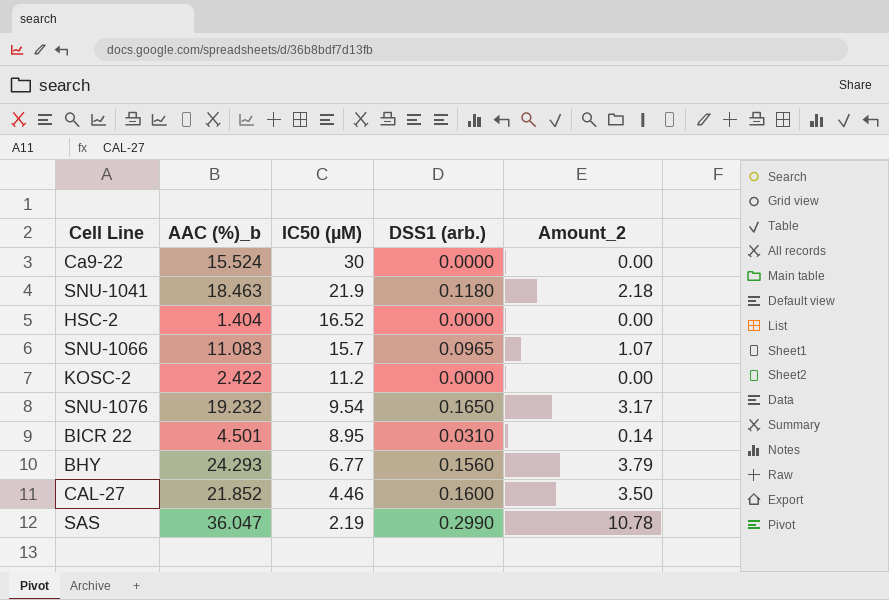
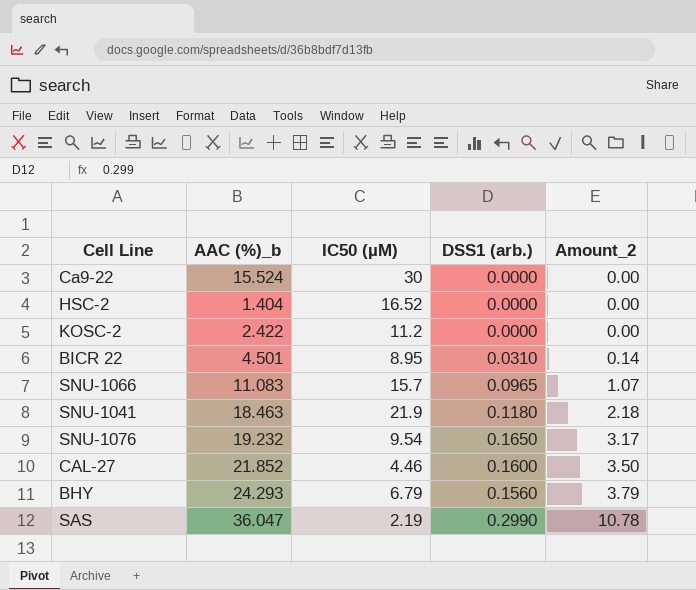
row order: IC50 (µM) descending -> Amount_2 ascending
BHY | IC50 (µM): 6.77 -> 6.79

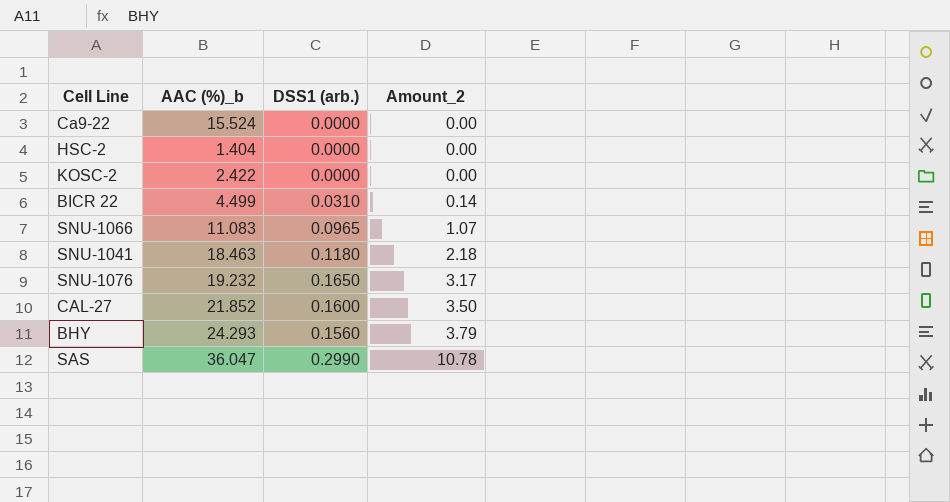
column IC50 (µM) | position: 3 -> none
BICR 22 | AAC (%)_b: 4.501 -> 4.499

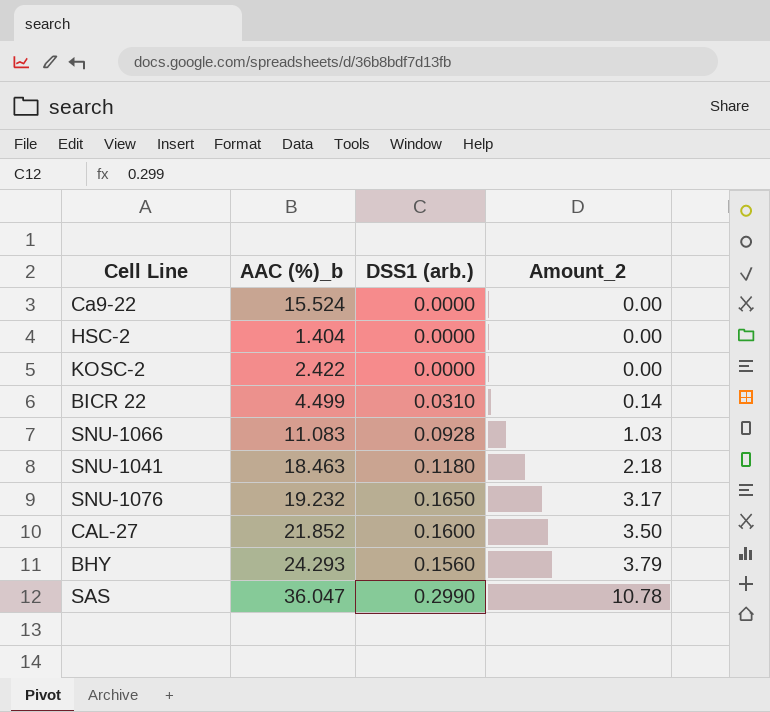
SNU-1066 | DSS1 (arb.): 0.0965 -> 0.0928
SNU-1066 | Amount_2: 1.07 -> 1.03

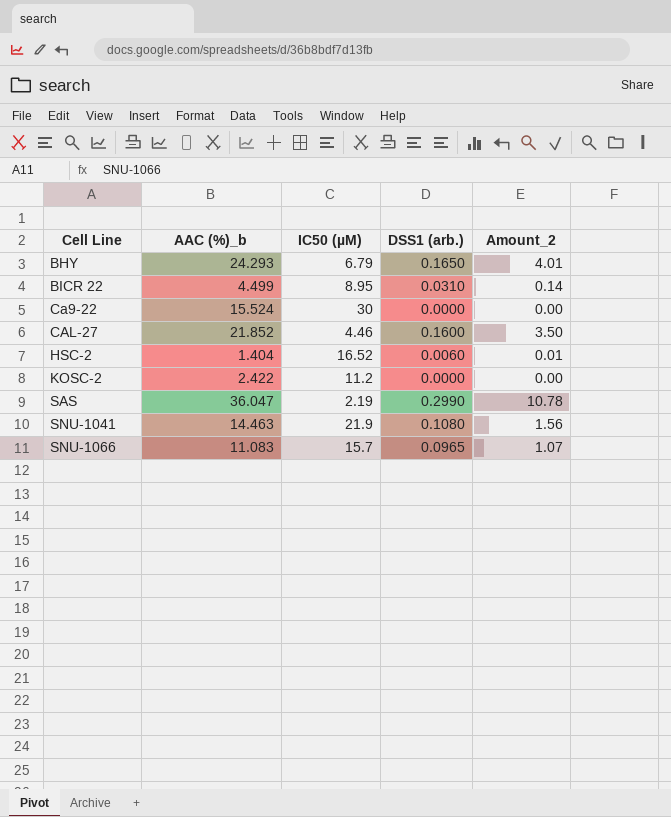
row order: Amount_2 ascending -> Cell Line ascending
column IC50 (µM) | position: none -> 3
row SNU-1076: 19.232 | 0.1650 | 3.17 -> none
BHY | DSS1 (arb.): 0.1560 -> 0.1650
BHY | Amount_2: 3.79 -> 4.01
HSC-2 | DSS1 (arb.): 0.0000 -> 0.0060
HSC-2 | Amount_2: 0.00 -> 0.01
SNU-1041 | AAC (%)_b: 18.463 -> 14.463
SNU-1041 | DSS1 (arb.): 0.1180 -> 0.1080
SNU-1041 | Amount_2: 2.18 -> 1.56
SNU-1066 | DSS1 (arb.): 0.0928 -> 0.0965
SNU-1066 | Amount_2: 1.03 -> 1.07

